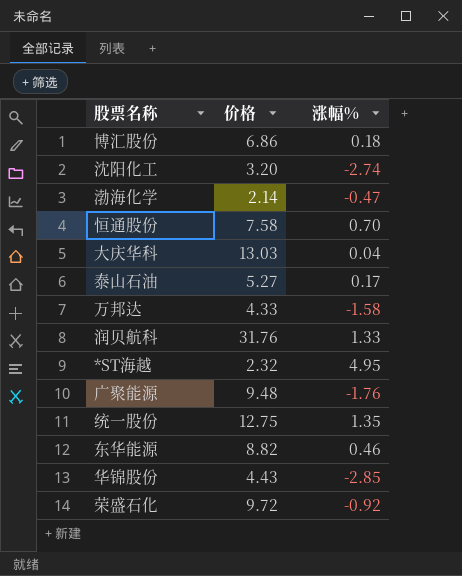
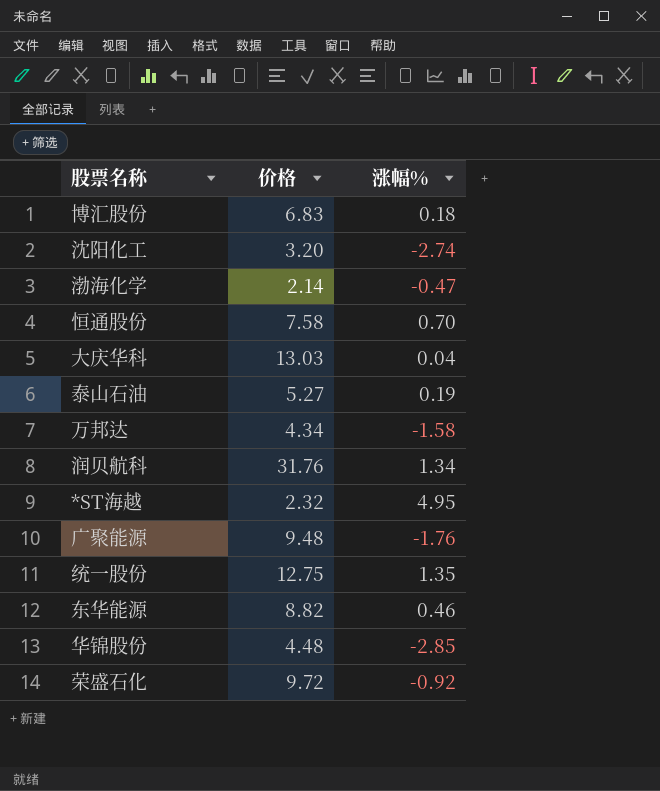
博汇股份 | 价格: 6.86 -> 6.83
泰山石油 | 涨幅%: 0.17 -> 0.19
万邦达 | 价格: 4.33 -> 4.34
润贝航科 | 涨幅%: 1.33 -> 1.34
华锦股份 | 价格: 4.43 -> 4.48

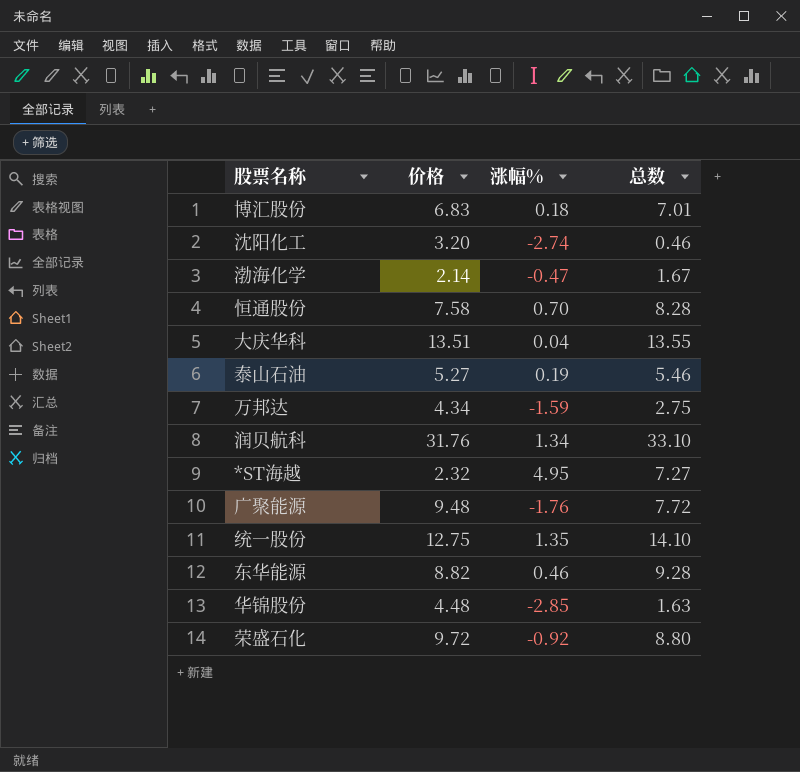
column 总数 | formula: none -> [价格] + [涨幅%]
大庆华科 | 价格: 13.03 -> 13.51
万邦达 | 涨幅%: -1.58 -> -1.59

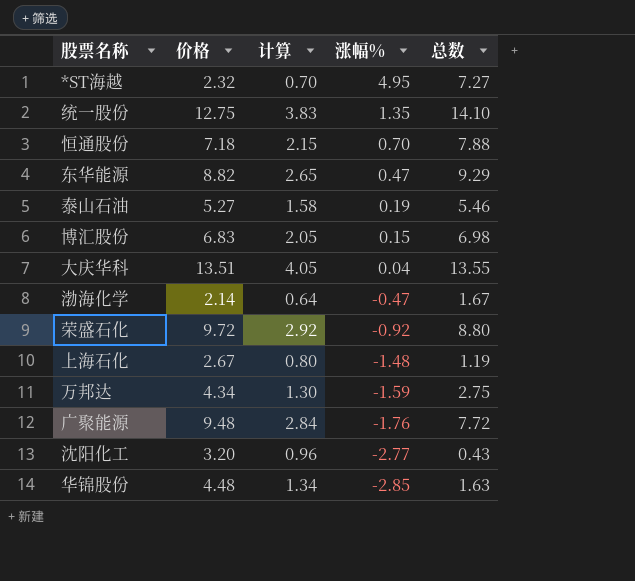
row order: none -> 涨幅% descending
column 计算 | formula: none -> [价格] * 0.3
row 润贝航科: 31.76 | 1.34 | 33.10 -> none
恒通股份 | 价格: 7.58 -> 7.18
恒通股份 | 总数: 8.28 -> 7.88
东华能源 | 涨幅%: 0.46 -> 0.47
东华能源 | 总数: 9.28 -> 9.29
博汇股份 | 涨幅%: 0.18 -> 0.15
博汇股份 | 总数: 7.01 -> 6.98
row 上海石化: none -> 2.67 | 0.80 | -1.48 | 1.19
沈阳化工 | 涨幅%: -2.74 -> -2.77
沈阳化工 | 总数: 0.46 -> 0.43

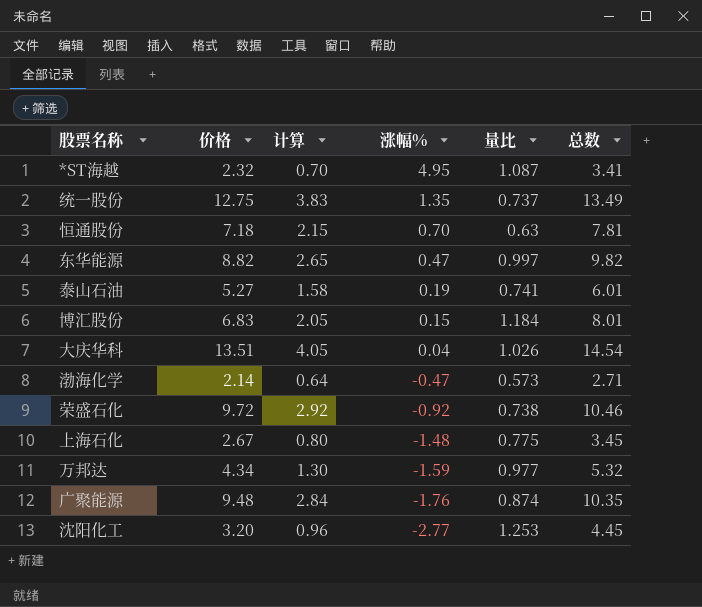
column 量比 | position: none -> 5
column 总数 | formula: [价格] + [涨幅%] -> [价格] + [量比]
row 华锦股份: 4.48 | 1.34 | -2.85 | 1.63 -> none

